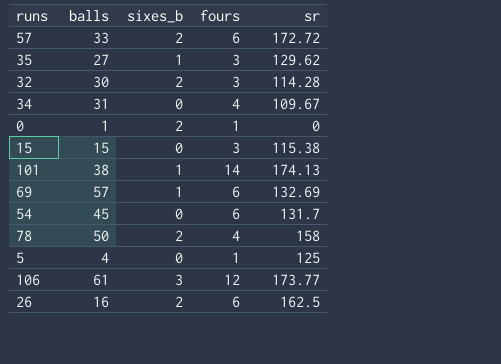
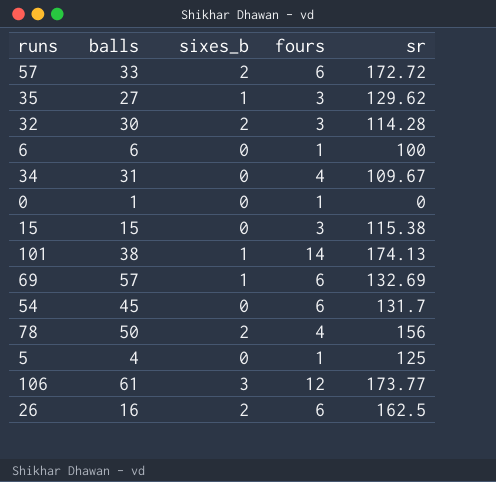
row 6: none -> 6 | 0 | 1 | 100
0 | sixes_b: 2 -> 0
78 | sr: 158 -> 156

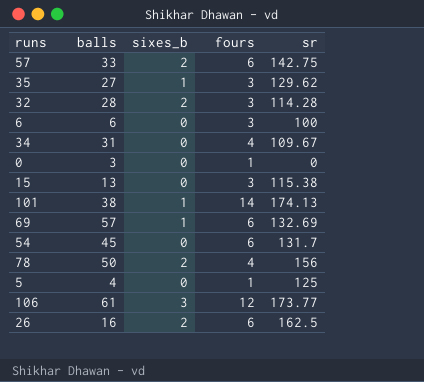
57 | sr: 172.72 -> 142.75
32 | balls: 30 -> 28
6 | fours: 1 -> 3
0 | balls: 1 -> 3
15 | balls: 15 -> 13

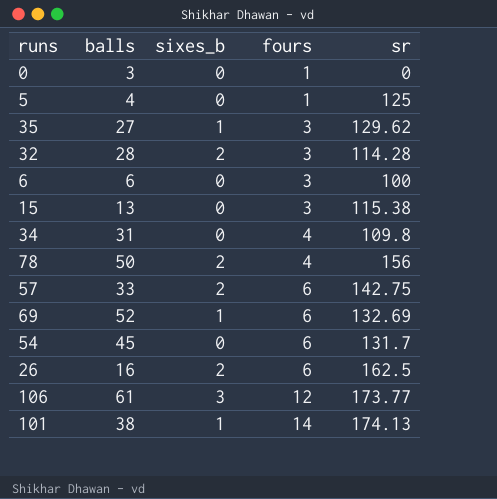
row order: none -> fours ascending
34 | sr: 109.67 -> 109.8
69 | balls: 57 -> 52

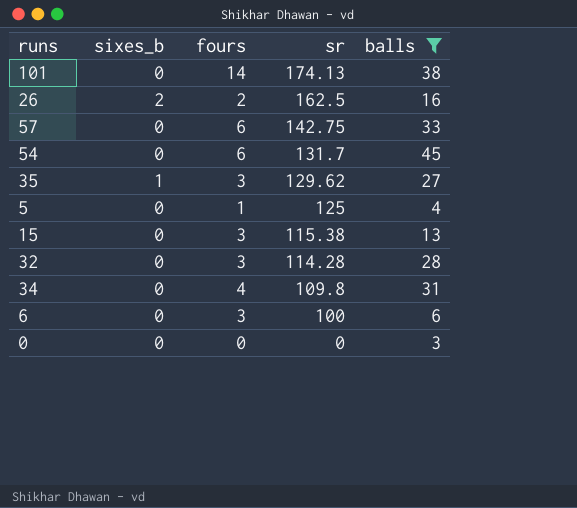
filter: none -> balls <= 45
row order: fours ascending -> sr descending
column balls | position: 2 -> 5
101 | sixes_b: 1 -> 0
26 | fours: 6 -> 2
57 | sixes_b: 2 -> 0
32 | sixes_b: 2 -> 0
0 | fours: 1 -> 0

